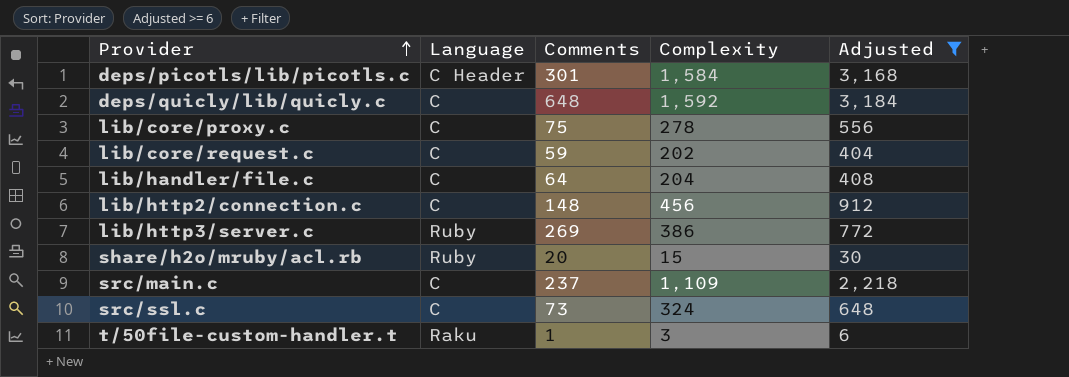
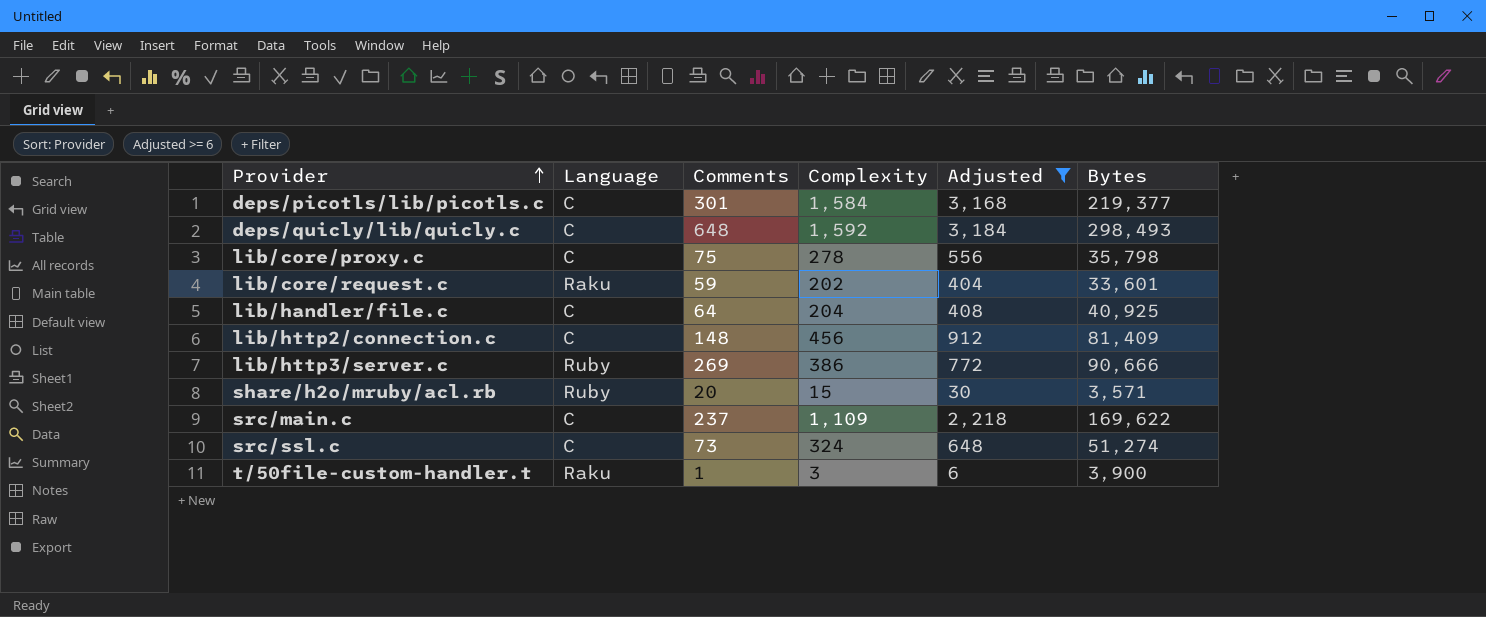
column Bytes | position: none -> 6
deps/picotls/lib/picotls.c | Language: C Header -> C
lib/core/request.c | Language: C -> Raku

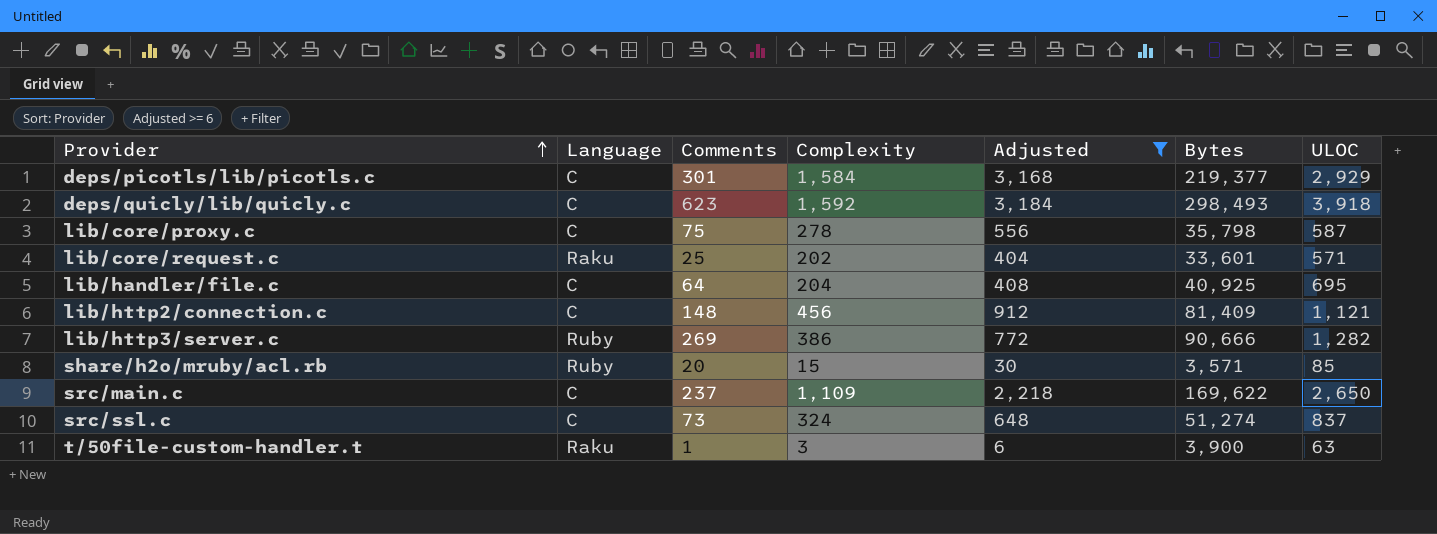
column ULOC | position: none -> 7
deps/quicly/lib/quicly.c | Comments: 648 -> 623
lib/core/request.c | Comments: 59 -> 25

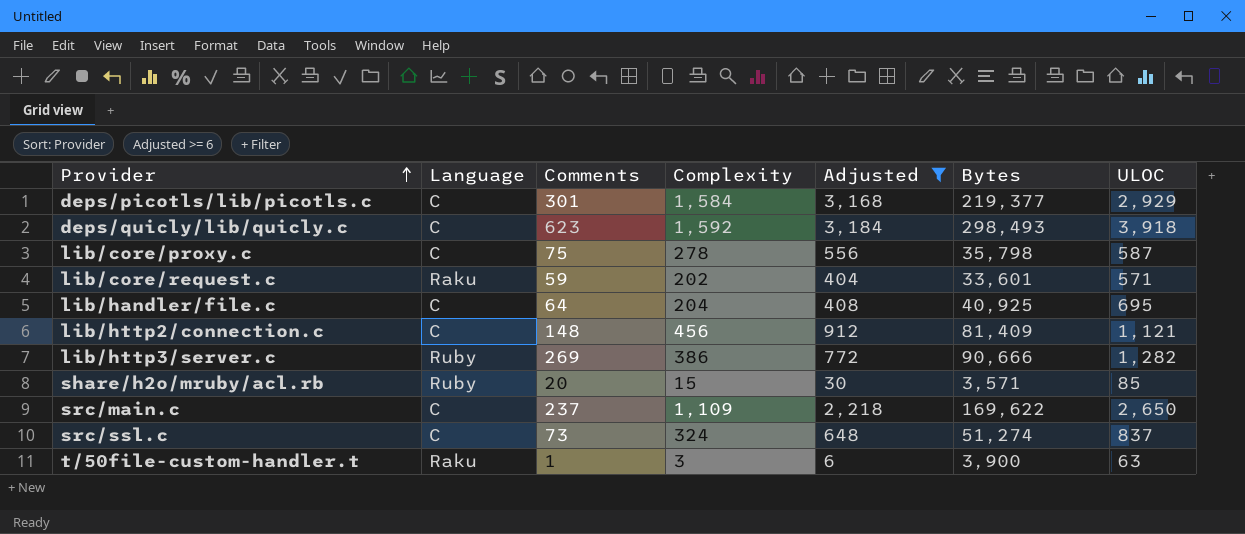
lib/core/request.c | Comments: 25 -> 59

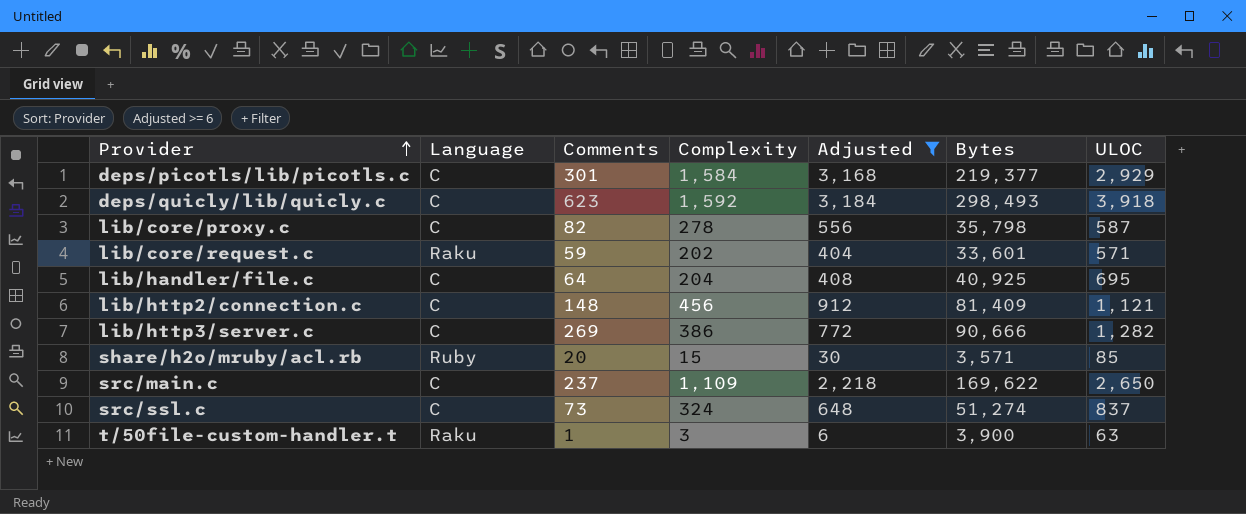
lib/core/proxy.c | Comments: 75 -> 82
lib/http3/server.c | Language: Ruby -> C

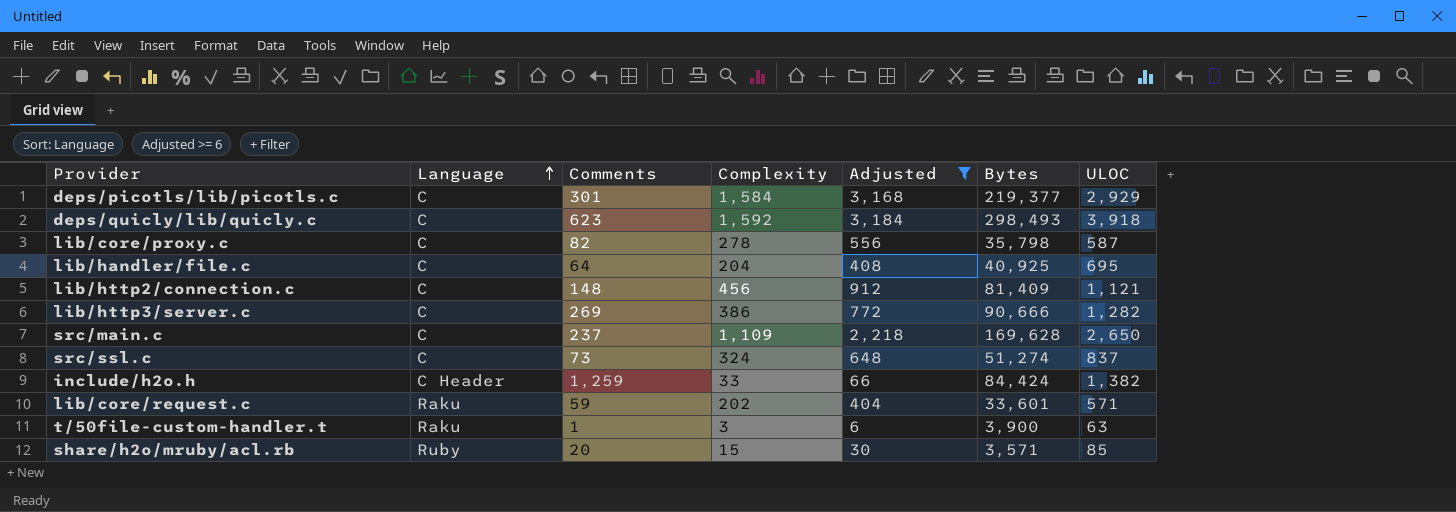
row order: Provider ascending -> Language ascending
src/main.c | Bytes: 169,622 -> 169,628
row include/h2o.h: none -> C Header | 1,259 | 33 | 66 | 84,424 | 1,382

